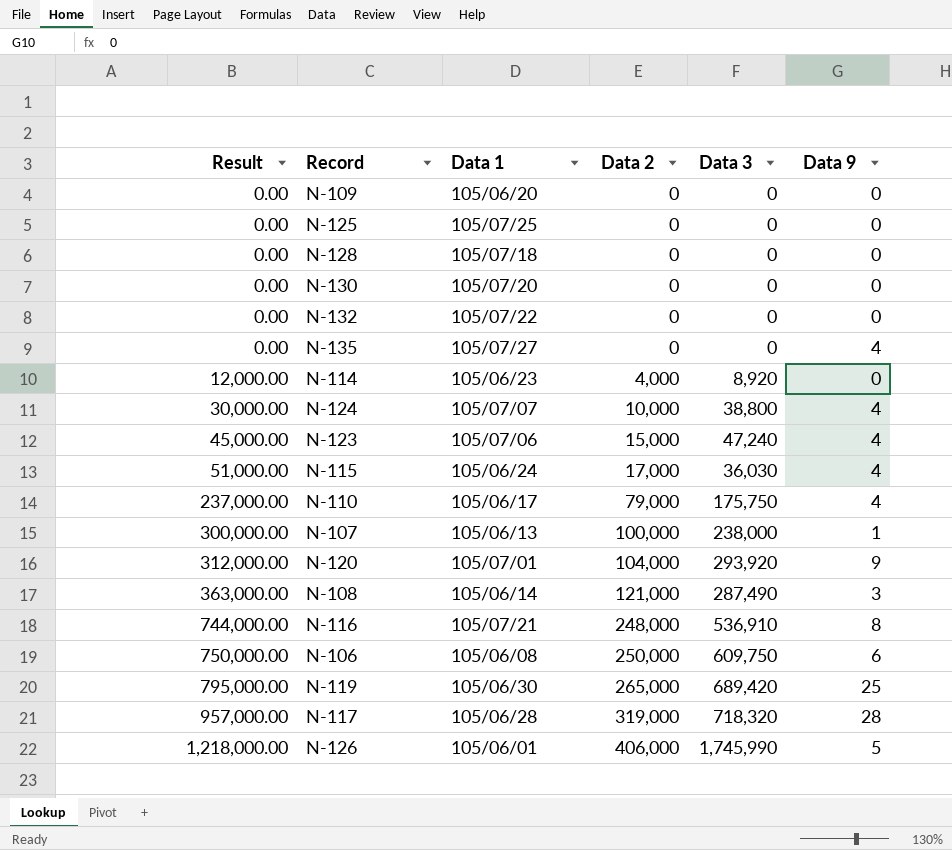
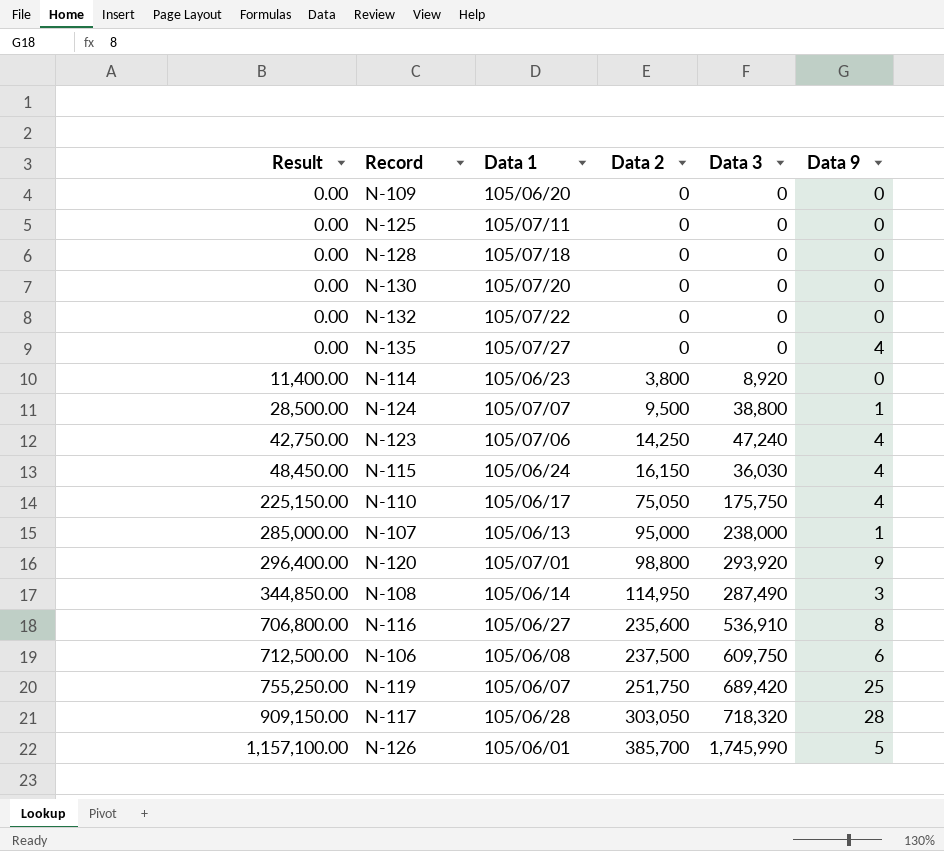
N-125 | Data 1: 105/07/25 -> 105/07/11
N-114 | Result: 12,000.00 -> 11,400.00
N-114 | Data 2: 4,000 -> 3,800
N-124 | Result: 30,000.00 -> 28,500.00
N-124 | Data 2: 10,000 -> 9,500
N-124 | Data 9: 4 -> 1
N-123 | Result: 45,000.00 -> 42,750.00
N-123 | Data 2: 15,000 -> 14,250
N-115 | Result: 51,000.00 -> 48,450.00
N-115 | Data 2: 17,000 -> 16,150
N-110 | Result: 237,000.00 -> 225,150.00
N-110 | Data 2: 79,000 -> 75,050
N-107 | Result: 300,000.00 -> 285,000.00
N-107 | Data 2: 100,000 -> 95,000
N-120 | Result: 312,000.00 -> 296,400.00
N-120 | Data 2: 104,000 -> 98,800
N-108 | Result: 363,000.00 -> 344,850.00
N-108 | Data 2: 121,000 -> 114,950
N-116 | Result: 744,000.00 -> 706,800.00
N-116 | Data 1: 105/07/21 -> 105/06/27
N-116 | Data 2: 248,000 -> 235,600
N-106 | Result: 750,000.00 -> 712,500.00
N-106 | Data 2: 250,000 -> 237,500
N-119 | Result: 795,000.00 -> 755,250.00
N-119 | Data 1: 105/06/30 -> 105/06/07
N-119 | Data 2: 265,000 -> 251,750
N-117 | Result: 957,000.00 -> 909,150.00
N-117 | Data 2: 319,000 -> 303,050
N-126 | Result: 1,218,000.00 -> 1,157,100.00
N-126 | Data 2: 406,000 -> 385,700

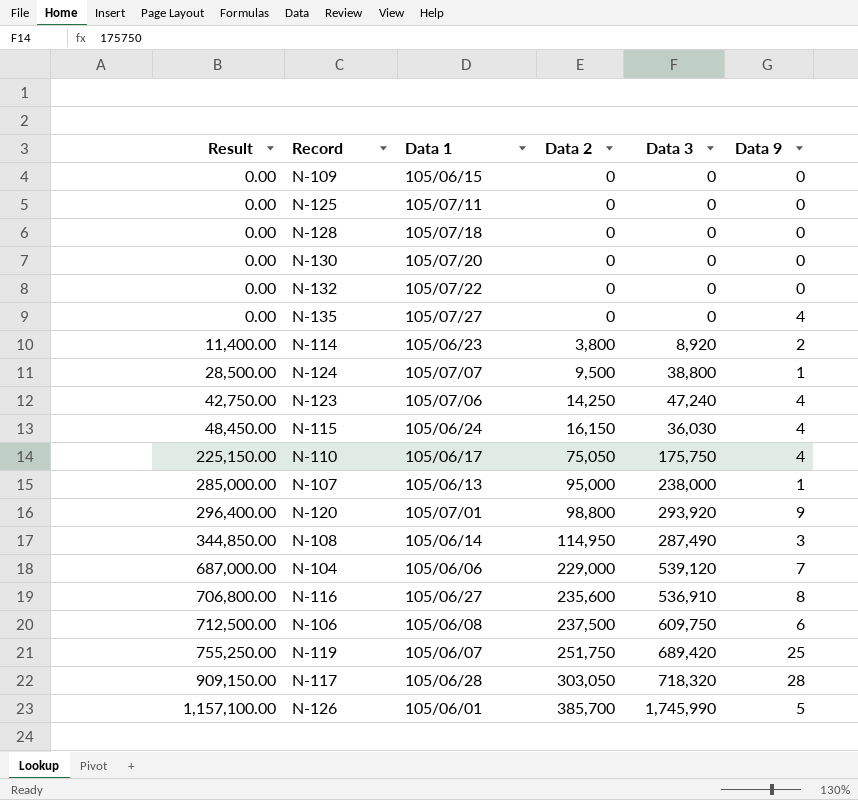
N-109 | Data 1: 105/06/20 -> 105/06/15
N-114 | Data 9: 0 -> 2
row N-104: none -> 687,000.00 | 105/06/06 | 229,000 | 539,120 | 7

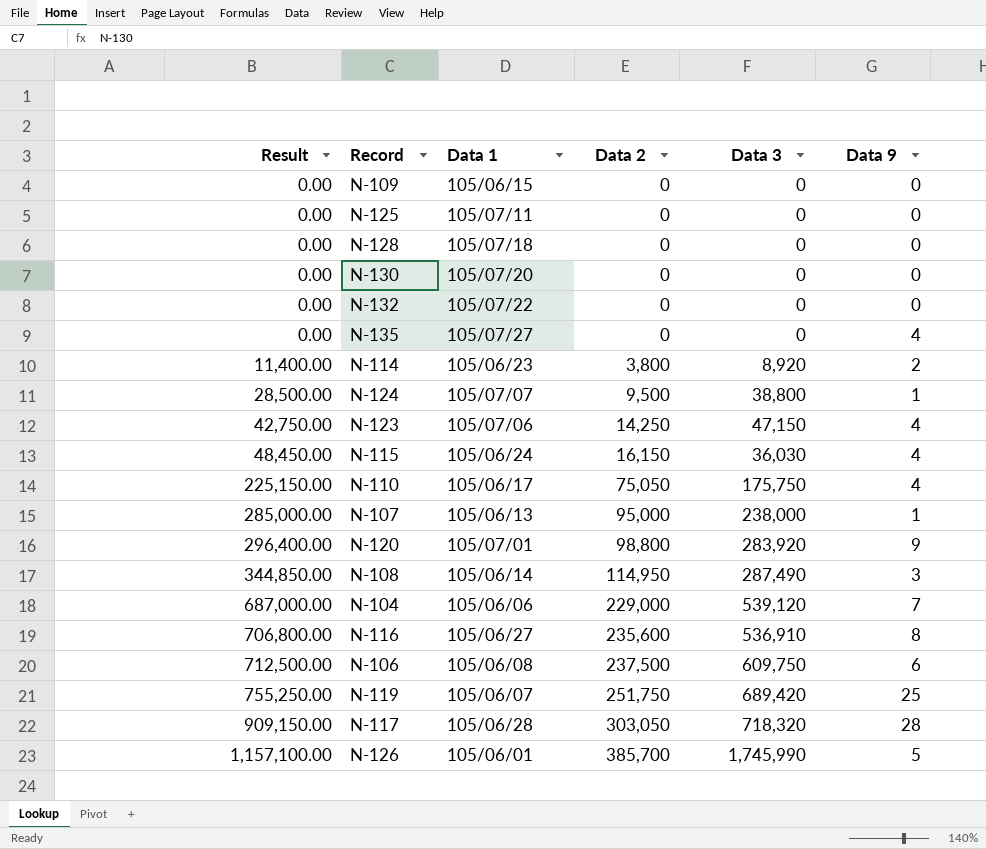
N-123 | Data 3: 47,240 -> 47,150
N-120 | Data 3: 293,920 -> 283,920

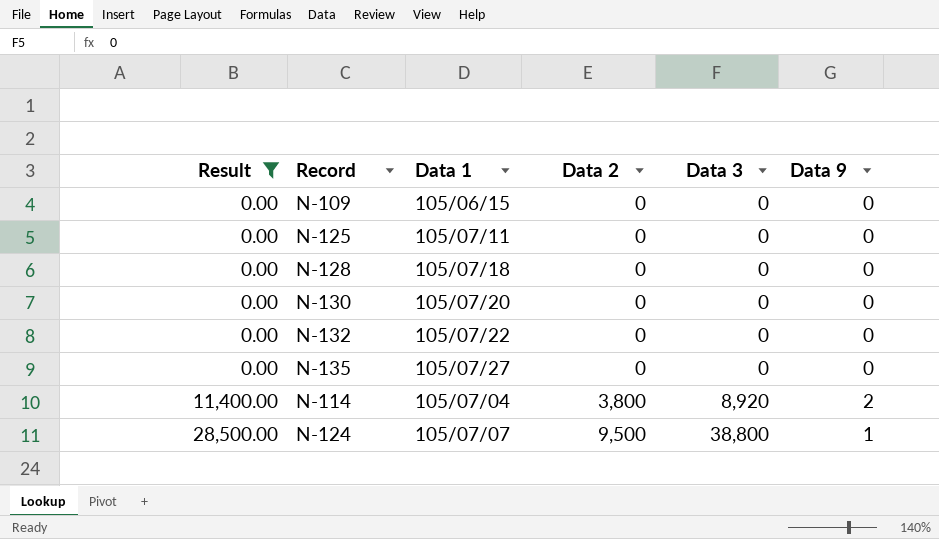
filter: none -> Result <= 28,500.00
N-135 | Data 9: 4 -> 0
N-114 | Data 1: 105/06/23 -> 105/07/04

